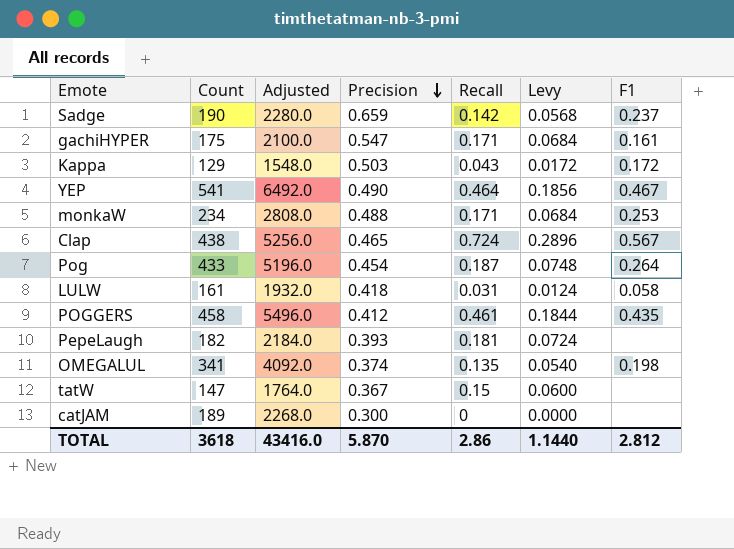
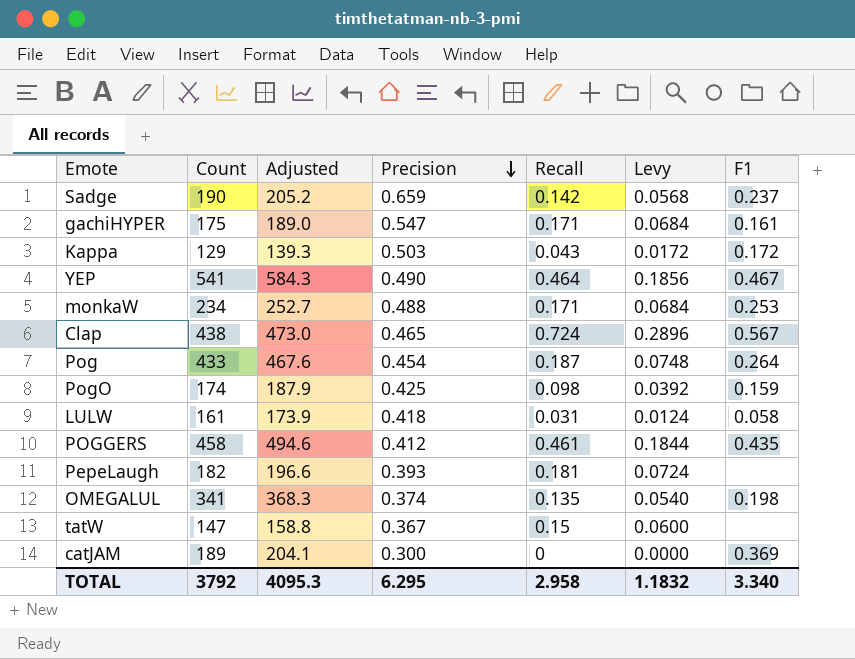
column Adjusted | formula: [Count] * 12 -> [Count] * 1.08
row PogO: none -> 174 | 187.9 | 0.425 | 0.098 | 0.0392 | 0.159
catJAM | F1: none -> 0.369
TOTAL | Count: 3618 -> 3792
TOTAL | Adjusted: 43416.0 -> 4095.3
TOTAL | Precision: 5.870 -> 6.295
TOTAL | Recall: 2.86 -> 2.958
TOTAL | Levy: 1.1440 -> 1.1832
TOTAL | F1: 2.812 -> 3.340

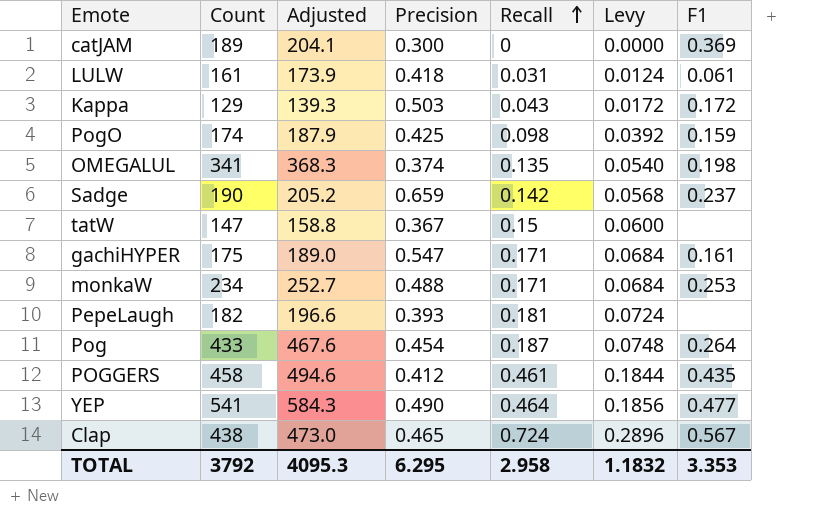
row order: Precision descending -> Recall ascending
LULW | F1: 0.058 -> 0.061
YEP | F1: 0.467 -> 0.477
TOTAL | F1: 3.340 -> 3.353

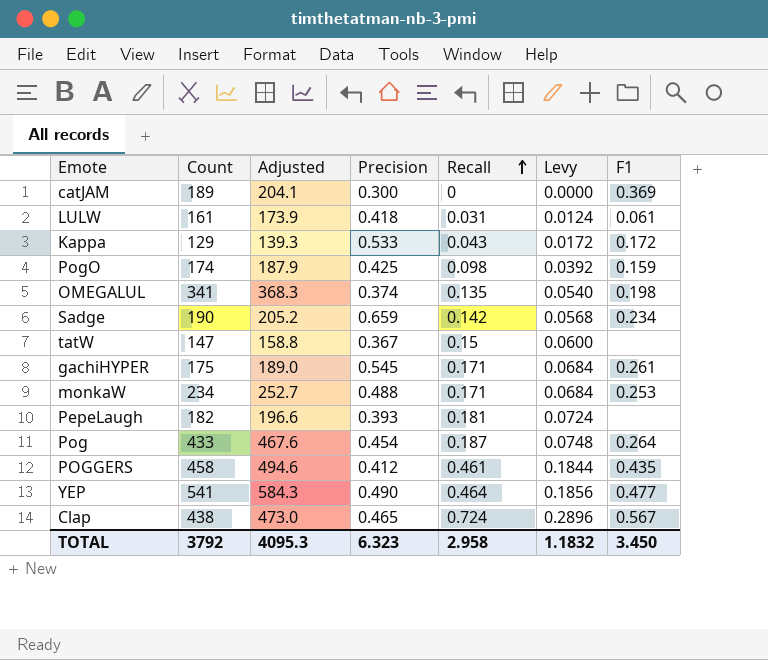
Kappa | Precision: 0.503 -> 0.533
Sadge | F1: 0.237 -> 0.234
gachiHYPER | Precision: 0.547 -> 0.545
gachiHYPER | F1: 0.161 -> 0.261
TOTAL | Precision: 6.295 -> 6.323
TOTAL | F1: 3.353 -> 3.450

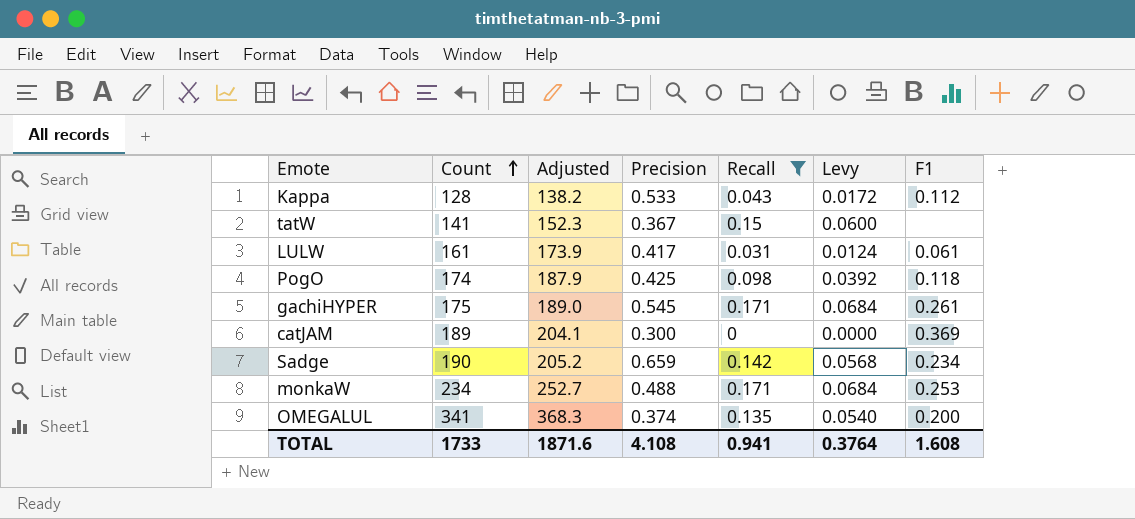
filter: none -> Recall <= 0.171
row order: Recall ascending -> Count ascending
Kappa | Count: 129 -> 128
Kappa | Adjusted: 139.3 -> 138.2
Kappa | F1: 0.172 -> 0.112
tatW | Count: 147 -> 141
tatW | Adjusted: 158.8 -> 152.3
LULW | Precision: 0.418 -> 0.417
PogO | F1: 0.159 -> 0.118
OMEGALUL | F1: 0.198 -> 0.200
TOTAL | Count: 3792 -> 1733
TOTAL | Adjusted: 4095.3 -> 1871.6
TOTAL | Precision: 6.323 -> 4.108
TOTAL | Recall: 2.958 -> 0.941
TOTAL | Levy: 1.1832 -> 0.3764
TOTAL | F1: 3.450 -> 1.608

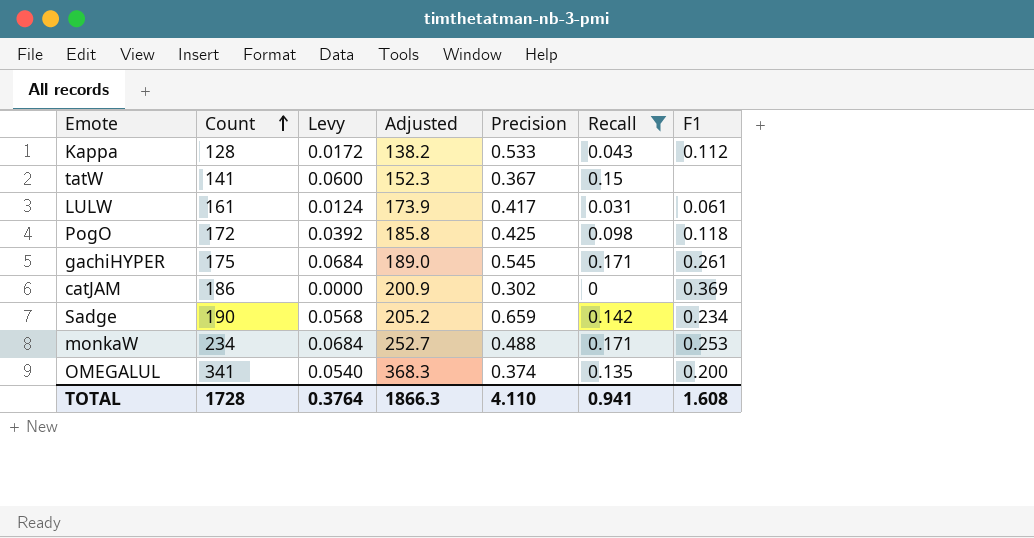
column Levy | position: 6 -> 3
PogO | Count: 174 -> 172
PogO | Adjusted: 187.9 -> 185.8
catJAM | Count: 189 -> 186
catJAM | Adjusted: 204.1 -> 200.9
catJAM | Precision: 0.300 -> 0.302
TOTAL | Count: 1733 -> 1728
TOTAL | Adjusted: 1871.6 -> 1866.3
TOTAL | Precision: 4.108 -> 4.110

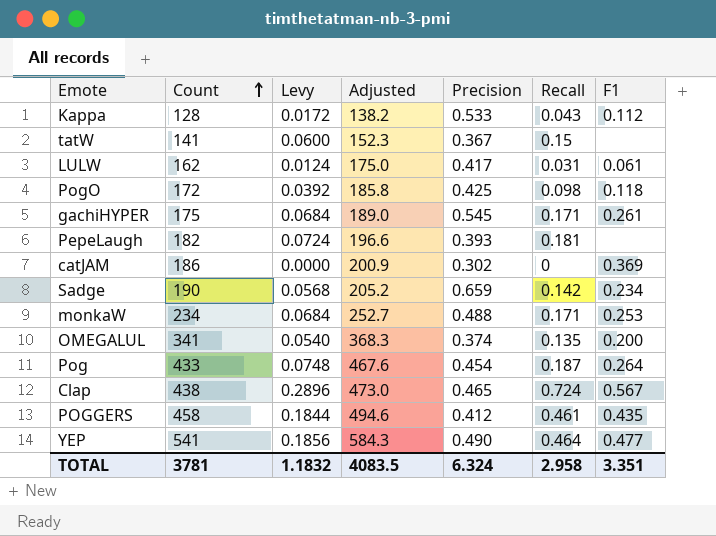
filter: Recall <= 0.171 -> none
LULW | Count: 161 -> 162
LULW | Adjusted: 173.9 -> 175.0
TOTAL | Count: 1728 -> 3781
TOTAL | Levy: 0.3764 -> 1.1832
TOTAL | Adjusted: 1866.3 -> 4083.5
TOTAL | Precision: 4.110 -> 6.324
TOTAL | Recall: 0.941 -> 2.958
TOTAL | F1: 1.608 -> 3.351

